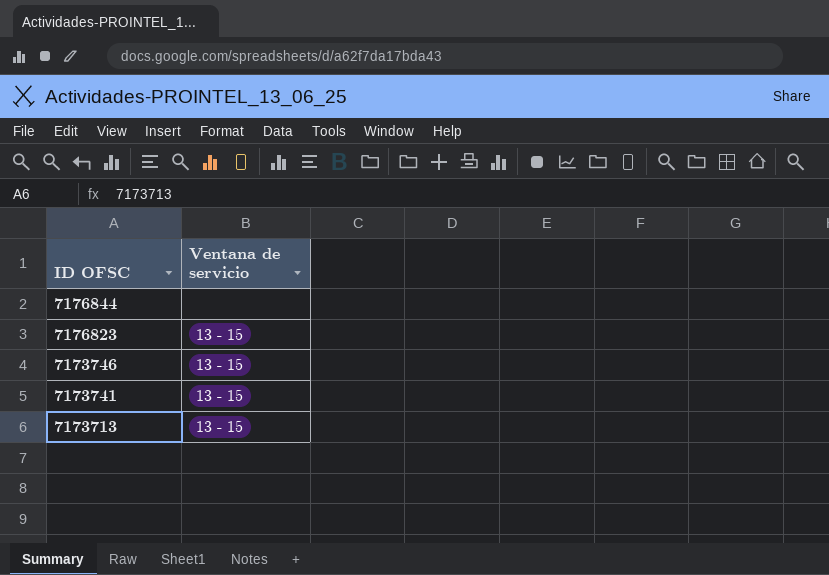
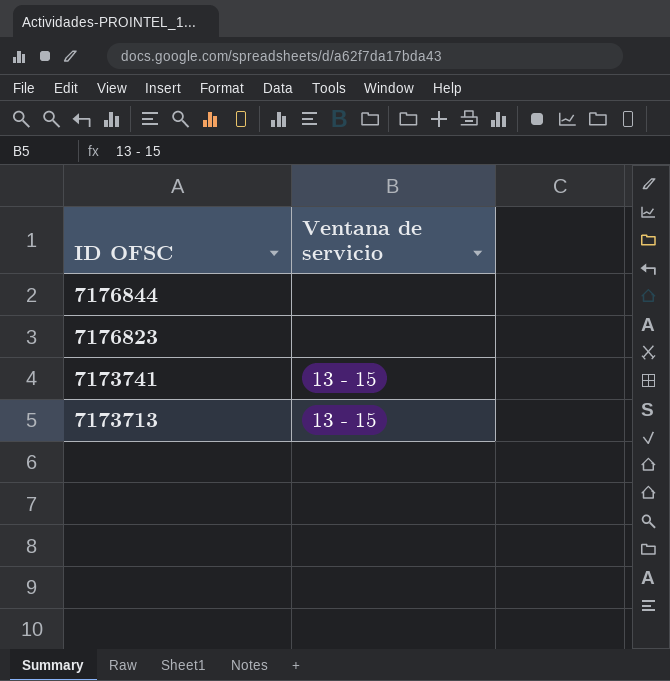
row 7173746: 13 - 15 -> none
7176823 | Ventana de servicio: 13 - 15 -> none

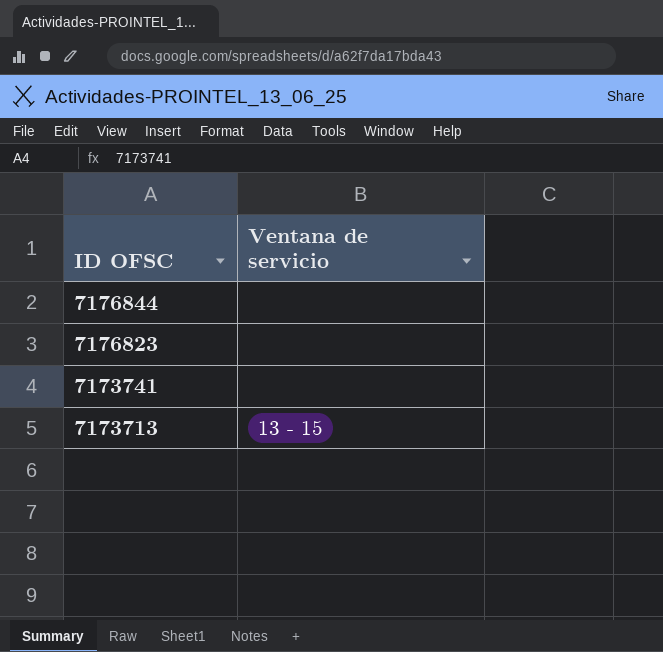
7173741 | Ventana de servicio: 13 - 15 -> none

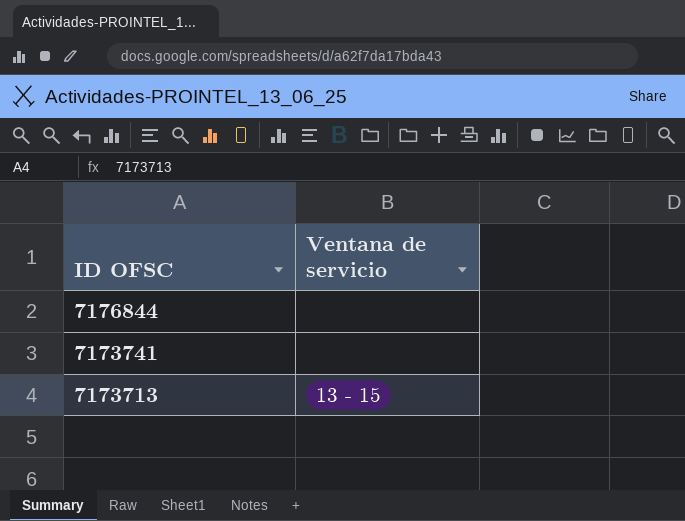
row 7176823: none -> none

